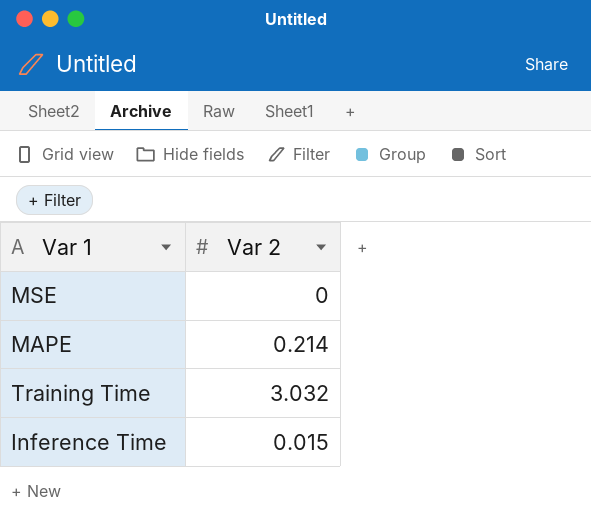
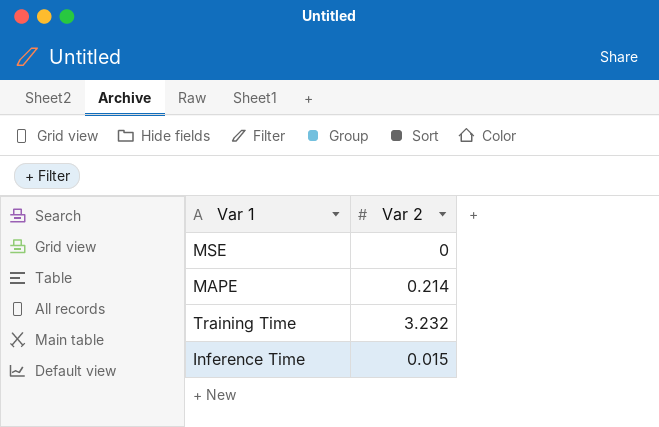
Training Time | Var 2: 3.032 -> 3.232

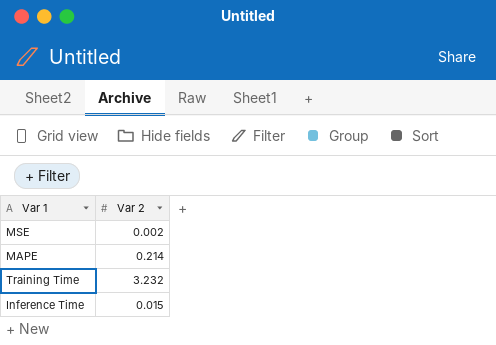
MSE | Var 2: 0 -> 0.002

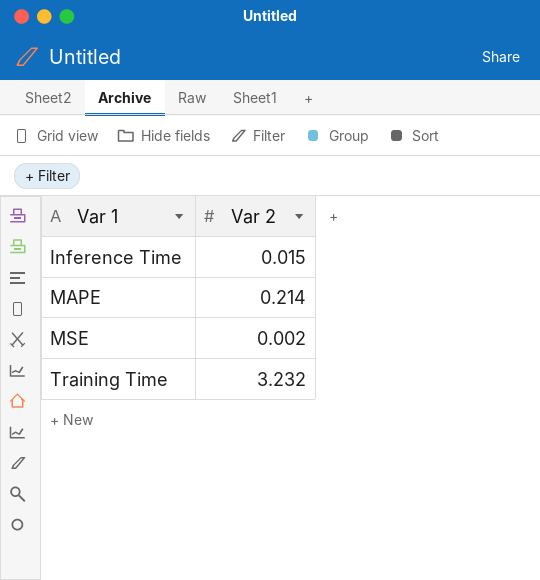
row order: none -> Var 1 ascending

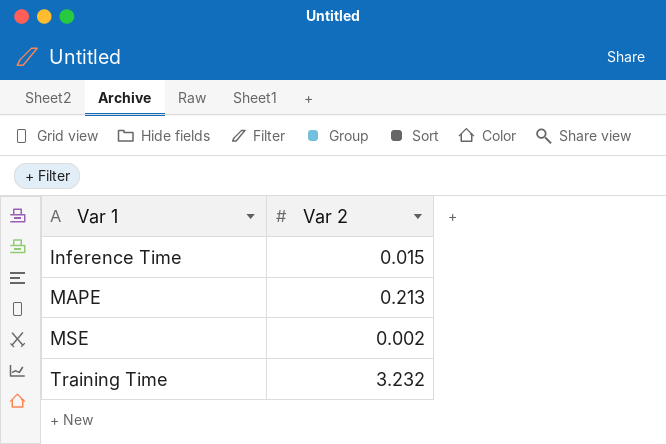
MAPE | Var 2: 0.214 -> 0.213

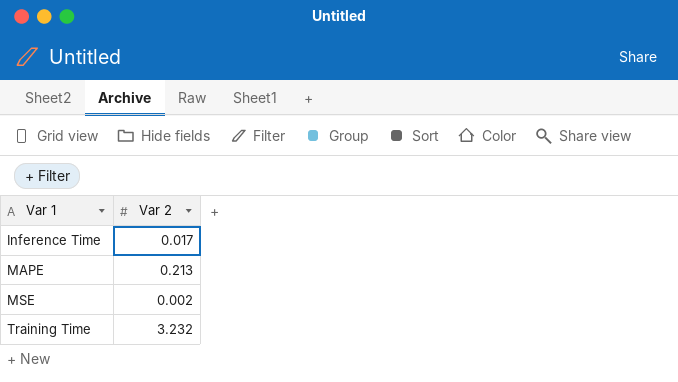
Inference Time | Var 2: 0.015 -> 0.017

